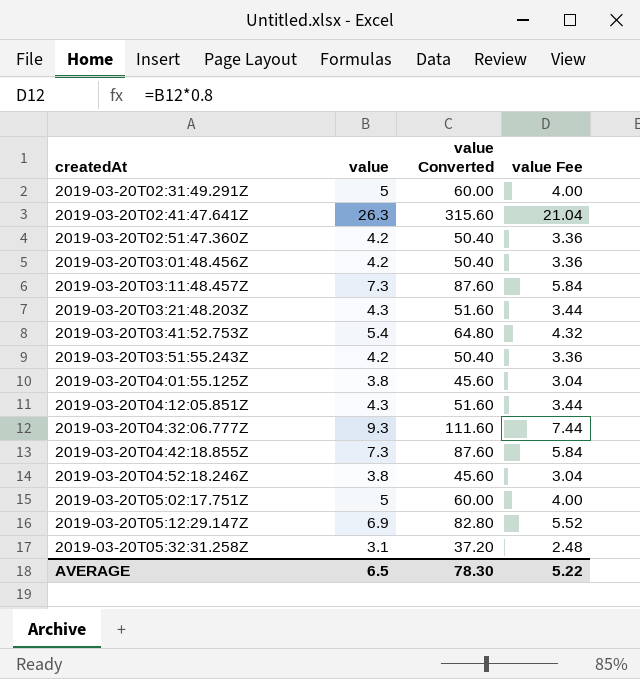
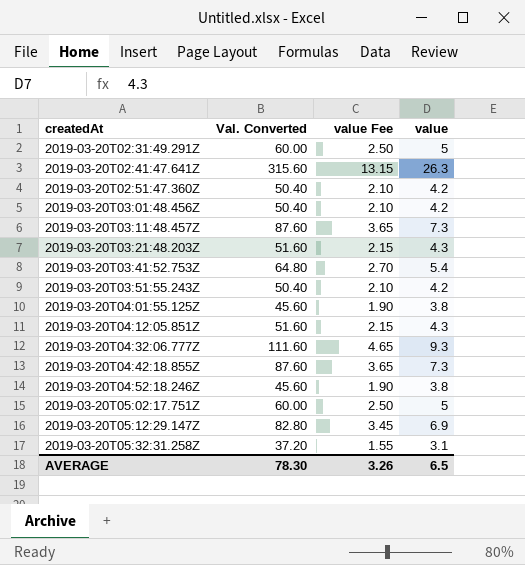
column name: value Converted -> Val. Converted
column value Fee | formula: [value] * 0.8 -> [value] * 0.5
column value | position: 2 -> 4
AVERAGE | value Fee: 5.22 -> 3.26

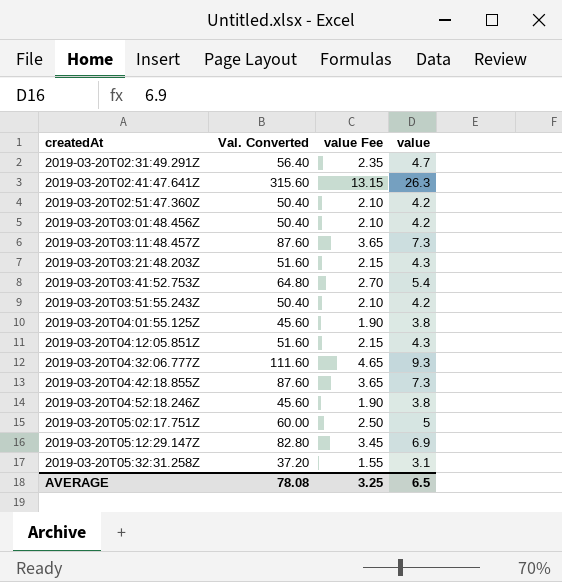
2019-03-20T02:31:49.291Z | Val. Converted: 60.00 -> 56.40
2019-03-20T02:31:49.291Z | value Fee: 2.50 -> 2.35
2019-03-20T02:31:49.291Z | value: 5 -> 4.7
AVERAGE | Val. Converted: 78.30 -> 78.08
AVERAGE | value Fee: 3.26 -> 3.25

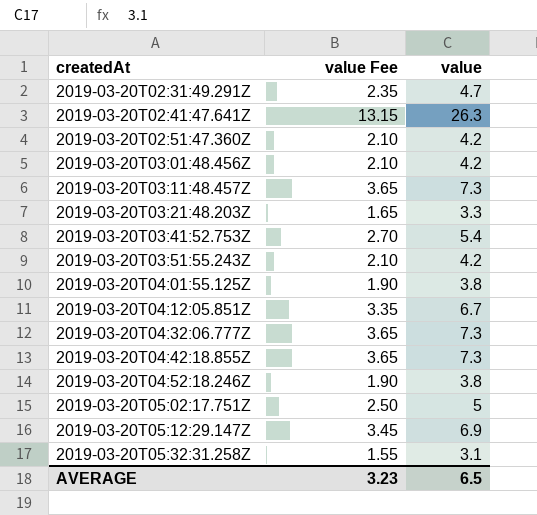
column Val. Converted | formula: [value] * 12 -> none
2019-03-20T03:21:48.203Z | value Fee: 2.15 -> 1.65
2019-03-20T03:21:48.203Z | value: 4.3 -> 3.3
2019-03-20T04:12:05.851Z | value Fee: 2.15 -> 3.35
2019-03-20T04:12:05.851Z | value: 4.3 -> 6.7
2019-03-20T04:32:06.777Z | value Fee: 4.65 -> 3.65
2019-03-20T04:32:06.777Z | value: 9.3 -> 7.3
AVERAGE | value Fee: 3.25 -> 3.23

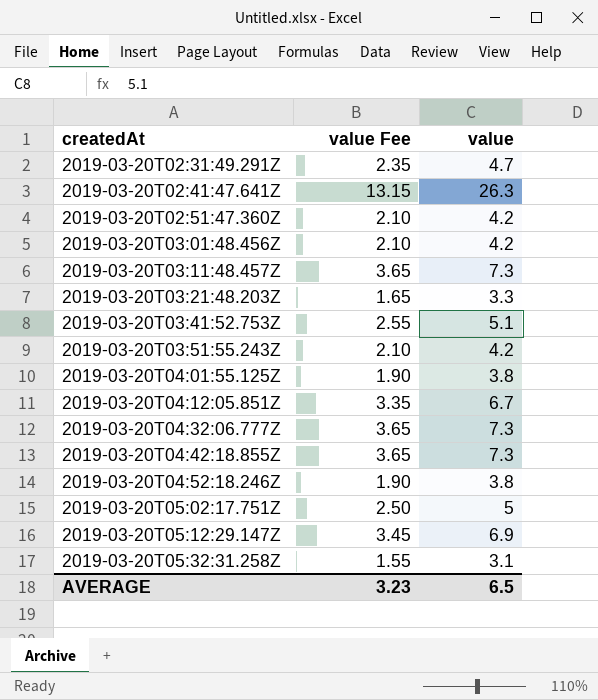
2019-03-20T03:41:52.753Z | value Fee: 2.70 -> 2.55
2019-03-20T03:41:52.753Z | value: 5.4 -> 5.1

